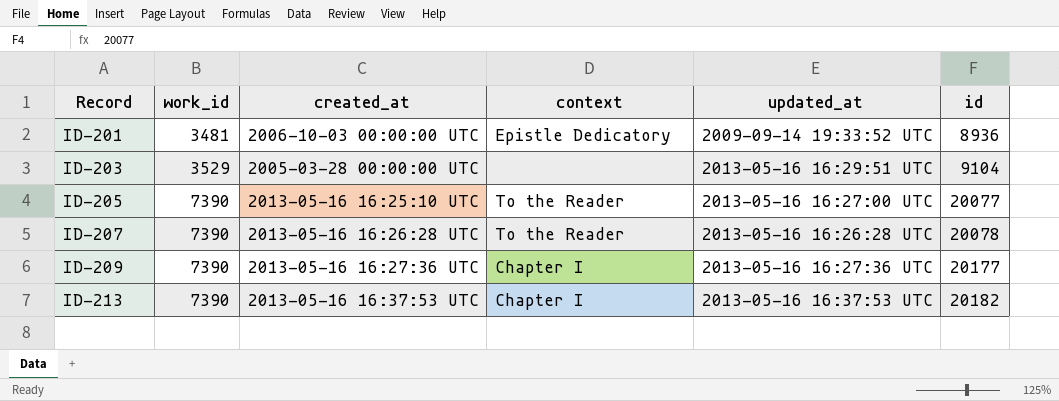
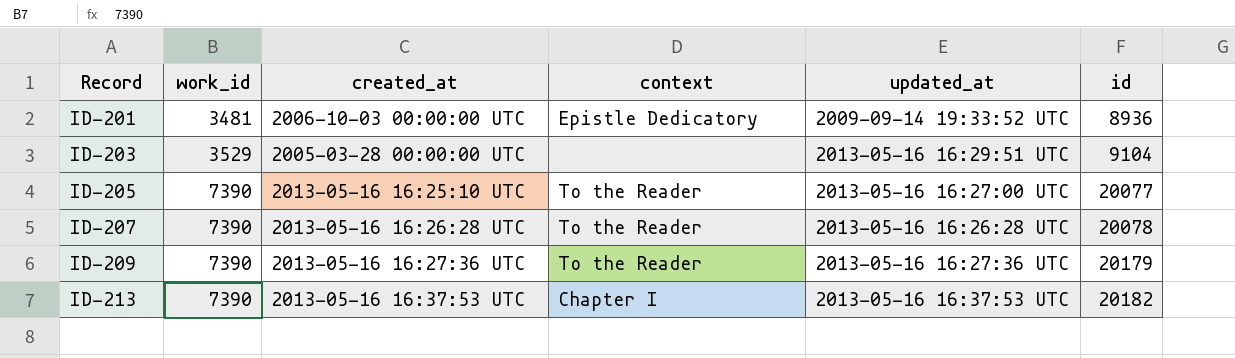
ID-209 | context: Chapter I -> To the Reader
ID-209 | id: 20177 -> 20179

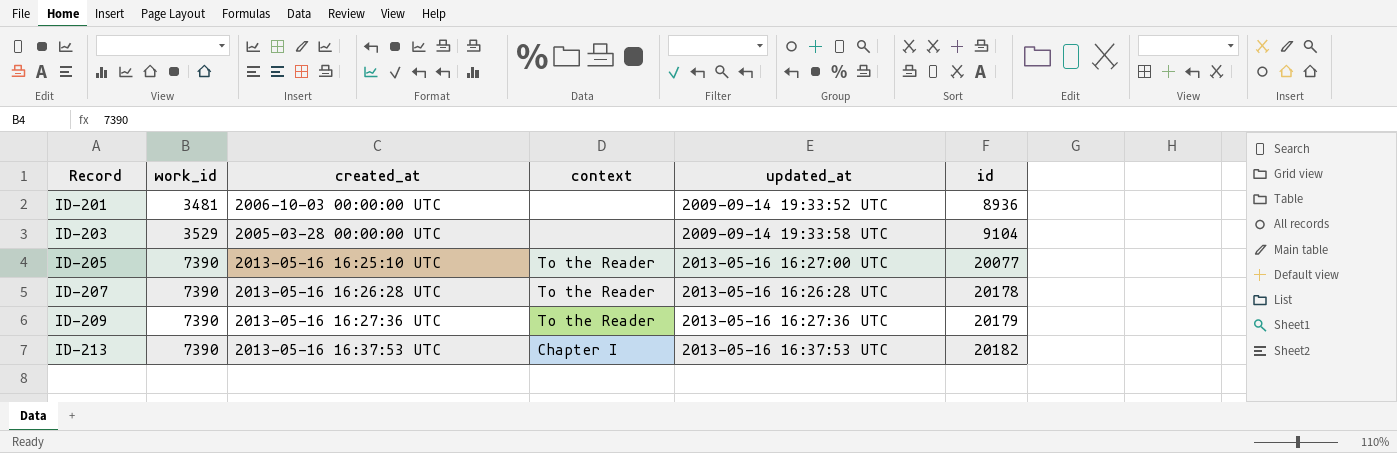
ID-201 | context: Epistle Dedicatory -> none
ID-203 | updated_at: 2013-05-16 16:29:51 UTC -> 2009-09-14 19:33:58 UTC
ID-207 | id: 20078 -> 20178

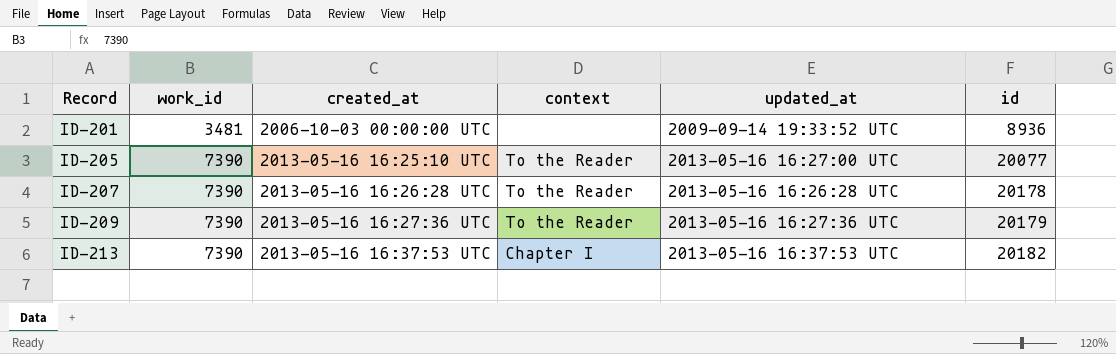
row ID-203: 3529 | 2005-03-28 00:00:00 UTC | none | 2009-09-14 19:33:58 UTC | 9104 -> none

